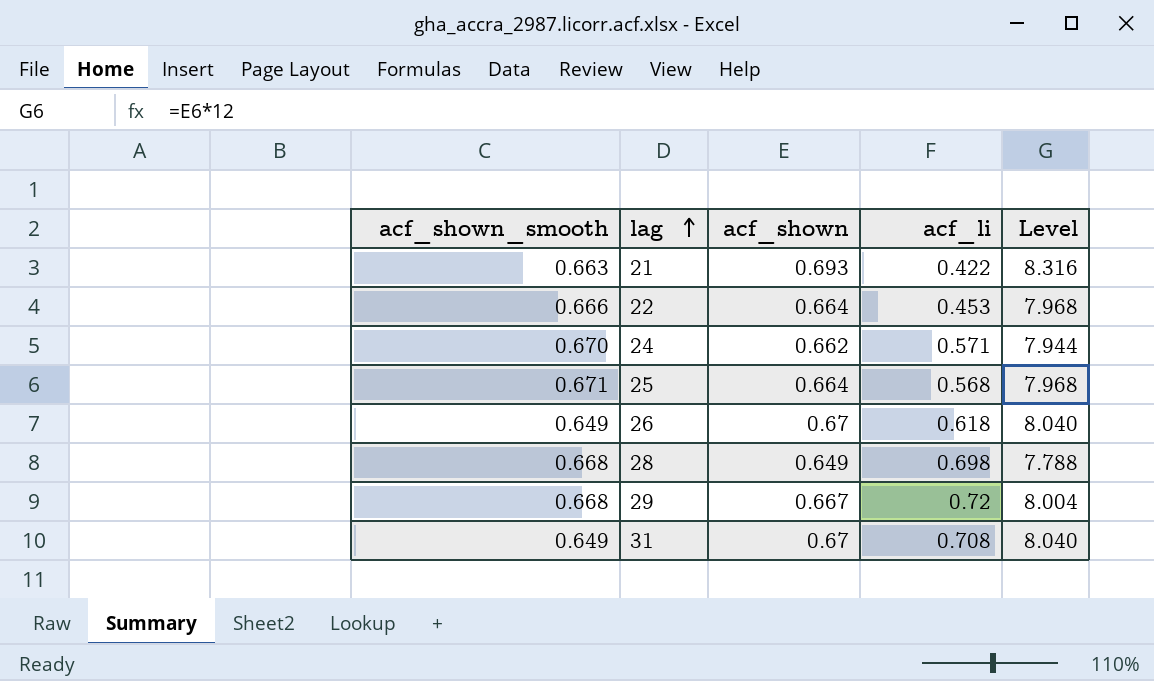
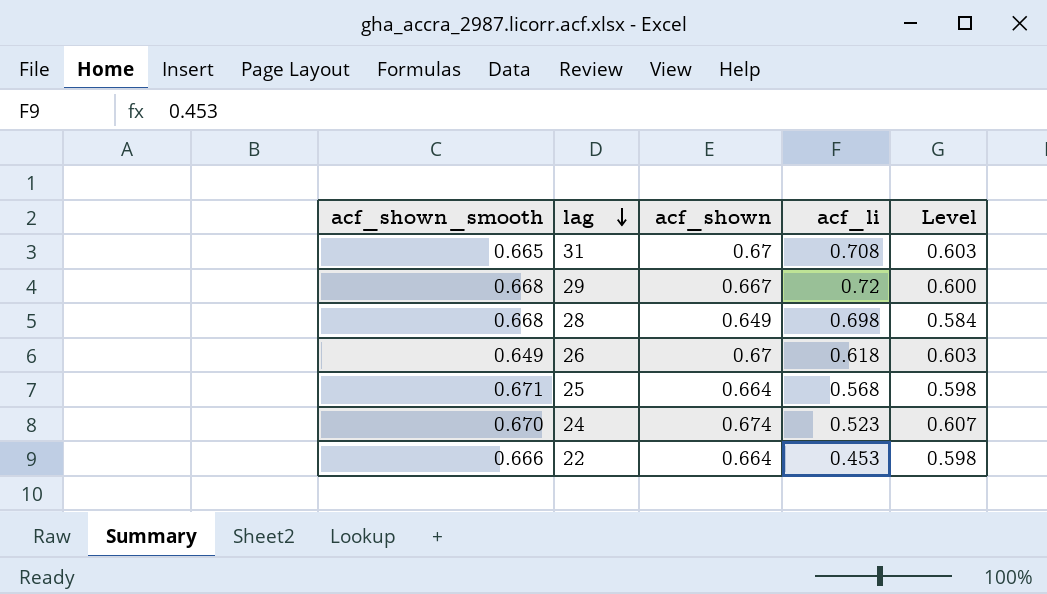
row order: lag ascending -> lag descending
column Level | formula: [acf_shown] * 12 -> [acf_shown] * 0.9
row 21: 0.663 | 0.693 | 0.422 | 8.316 -> none
31 | acf_shown_smooth: 0.649 -> 0.665
24 | acf_shown: 0.662 -> 0.674
24 | acf_li: 0.571 -> 0.523

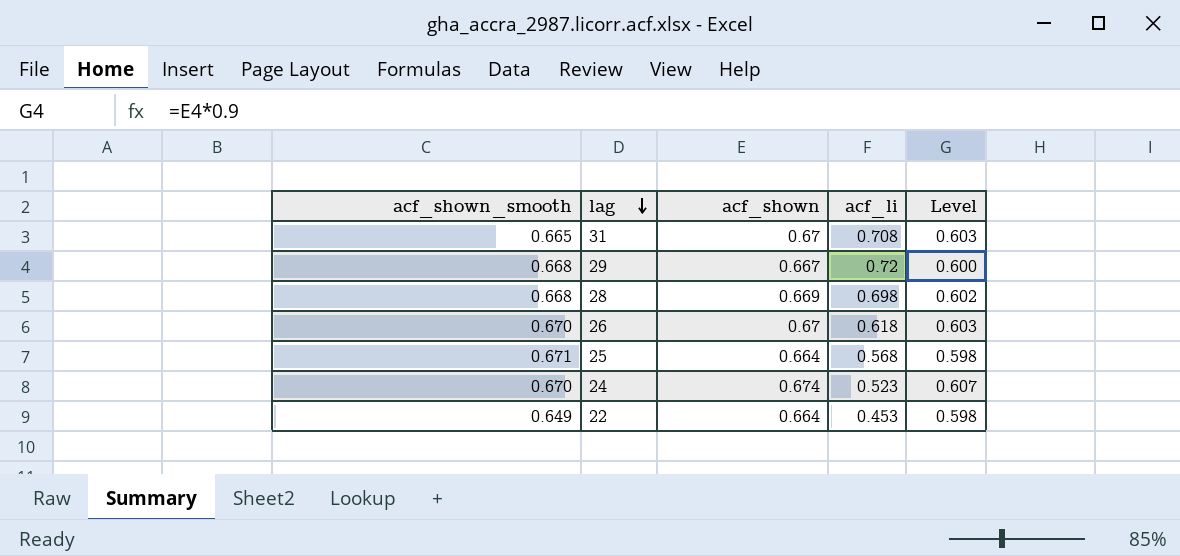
28 | acf_shown: 0.649 -> 0.669
28 | Level: 0.584 -> 0.602
26 | acf_shown_smooth: 0.649 -> 0.670
22 | acf_shown_smooth: 0.666 -> 0.649

